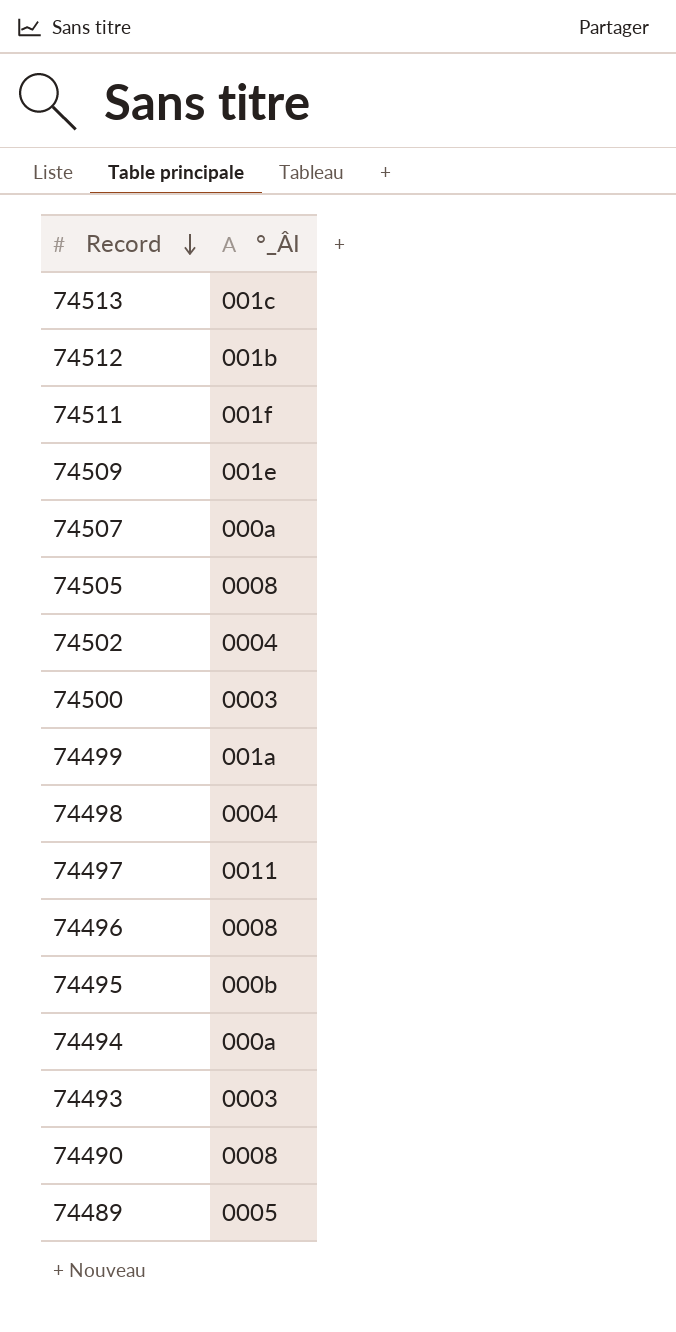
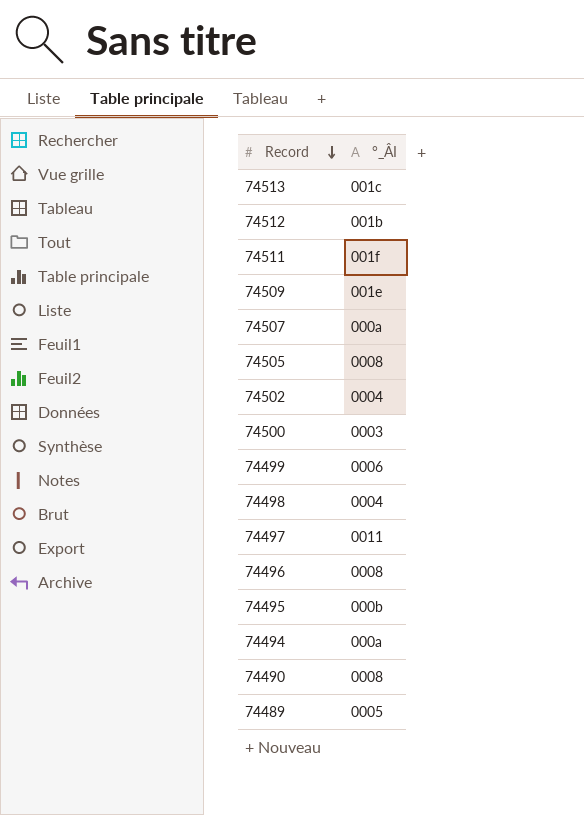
row 74493: 0003 -> none
74499 | °_ÂI: 001a -> 0006

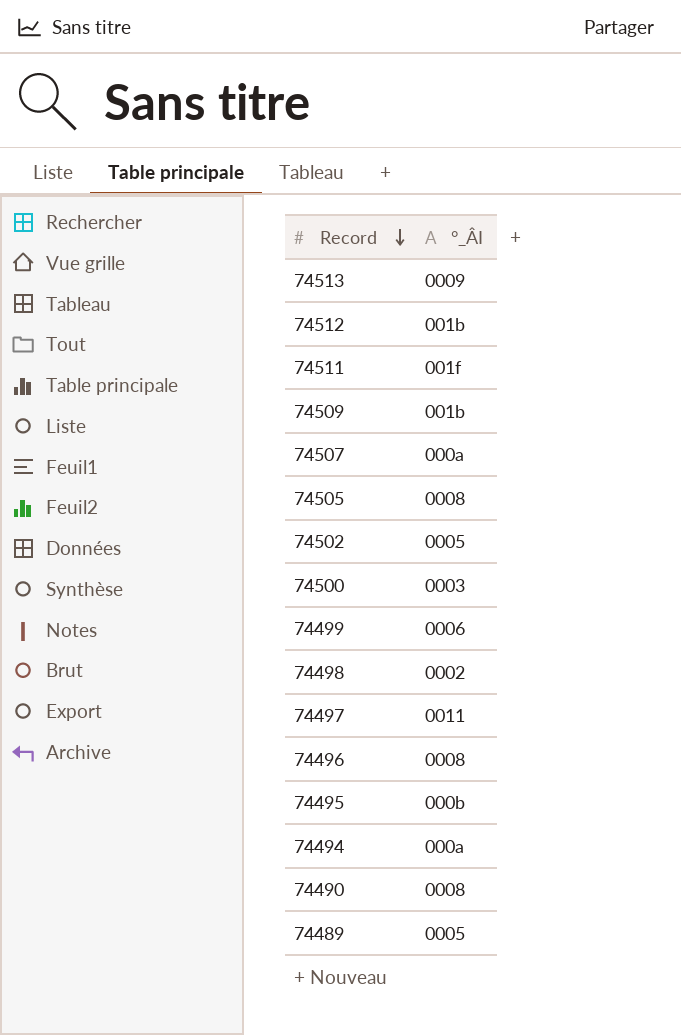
74513 | °_ÂI: 001c -> 0009
74509 | °_ÂI: 001e -> 001b
74502 | °_ÂI: 0004 -> 0005
74498 | °_ÂI: 0004 -> 0002

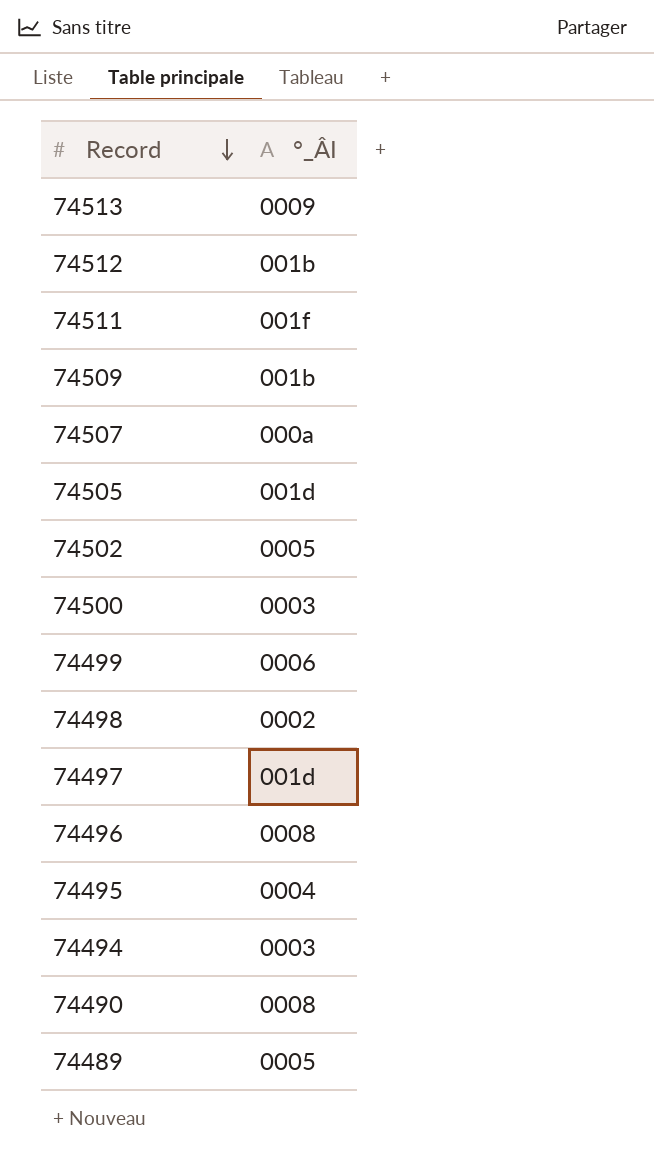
74505 | °_ÂI: 0008 -> 001d
74497 | °_ÂI: 0011 -> 001d
74495 | °_ÂI: 000b -> 0004
74494 | °_ÂI: 000a -> 0003

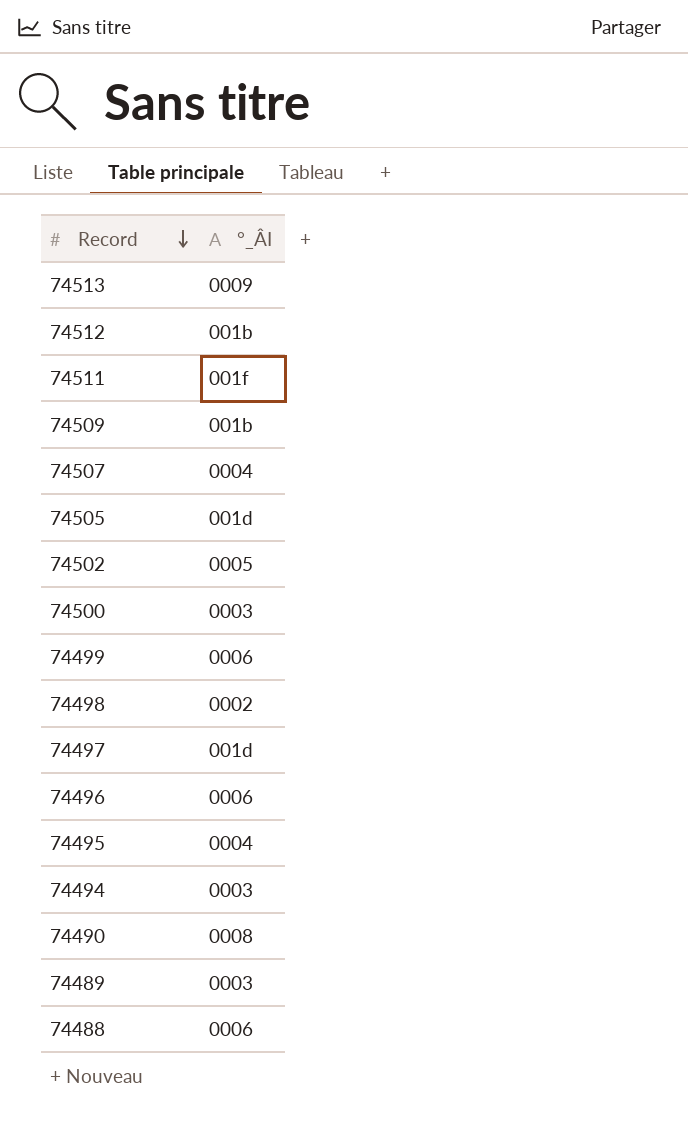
74507 | °_ÂI: 000a -> 0004
74496 | °_ÂI: 0008 -> 0006
74489 | °_ÂI: 0005 -> 0003
row 74488: none -> 0006

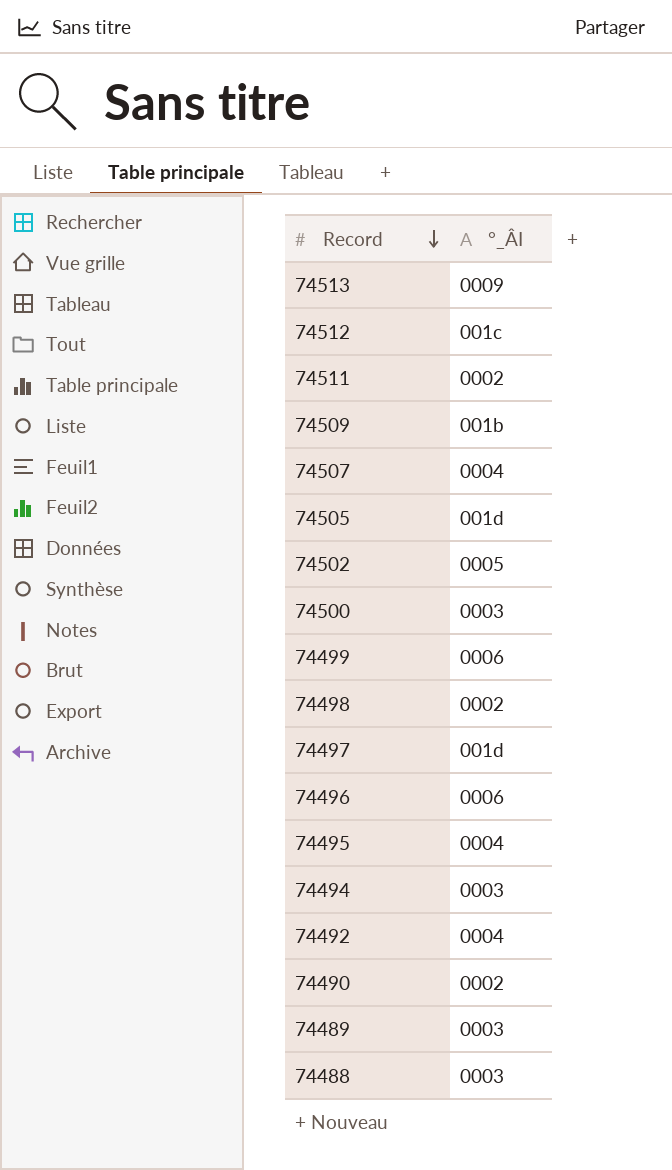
74512 | °_ÂI: 001b -> 001c
74511 | °_ÂI: 001f -> 0002
row 74492: none -> 0004
74490 | °_ÂI: 0008 -> 0002
74488 | °_ÂI: 0006 -> 0003

